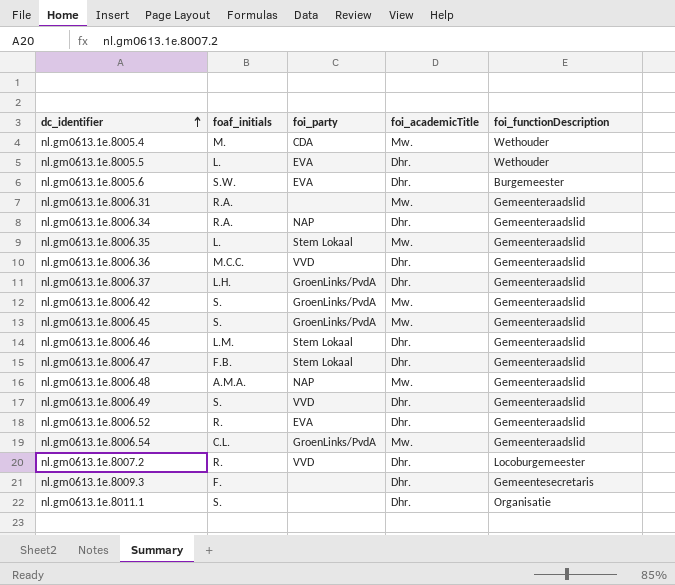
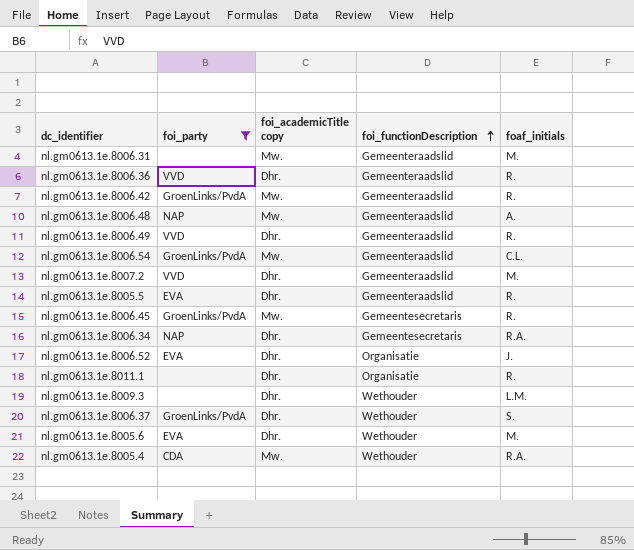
filter: none -> foi_party != Stem Lokaal
row order: dc_identifier ascending -> foi_functionDescription ascending
column name: foi_academicTitle -> foi_academicTitle copy
column foaf_initials | position: 2 -> 5
nl.gm0613.1e.8006.31 | foaf_initials: R.A. -> M.
nl.gm0613.1e.8006.36 | foaf_initials: M.C.C. -> R.
nl.gm0613.1e.8006.42 | foaf_initials: S. -> R.
nl.gm0613.1e.8006.48 | foaf_initials: A.M.A. -> A.
nl.gm0613.1e.8006.49 | foaf_initials: S. -> R.
nl.gm0613.1e.8007.2 | foi_functionDescription: Locoburgemeester -> Gemeenteraadslid
nl.gm0613.1e.8007.2 | foaf_initials: R. -> M.
nl.gm0613.1e.8005.5 | foi_functionDescription: Wethouder -> Gemeenteraadslid
nl.gm0613.1e.8005.5 | foaf_initials: L. -> R.
nl.gm0613.1e.8006.45 | foi_functionDescription: Gemeenteraadslid -> Gemeentesecretaris
nl.gm0613.1e.8006.45 | foaf_initials: S. -> R.
nl.gm0613.1e.8006.34 | foi_functionDescription: Gemeenteraadslid -> Gemeentesecretaris
nl.gm0613.1e.8006.52 | foi_functionDescription: Gemeenteraadslid -> Organisatie
nl.gm0613.1e.8006.52 | foaf_initials: R. -> J.
nl.gm0613.1e.8011.1 | foaf_initials: S. -> R.
nl.gm0613.1e.8009.3 | foi_functionDescription: Gemeentesecretaris -> Wethouder
nl.gm0613.1e.8009.3 | foaf_initials: F. -> L.M.
nl.gm0613.1e.8006.37 | foi_functionDescription: Gemeenteraadslid -> Wethouder
nl.gm0613.1e.8006.37 | foaf_initials: L.H. -> S.
nl.gm0613.1e.8005.6 | foi_functionDescription: Burgemeester -> Wethouder
nl.gm0613.1e.8005.6 | foaf_initials: S.W. -> M.
nl.gm0613.1e.8005.4 | foaf_initials: M. -> R.A.

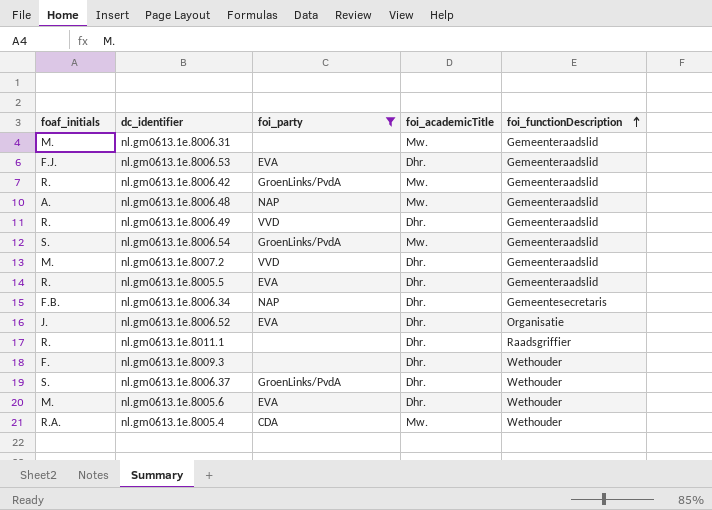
column foaf_initials | position: 5 -> 1
column name: foi_academicTitle copy -> foi_academicTitle
row nl.gm0613.1e.8006.36: VVD | Dhr. | Gemeenteraadslid | R. -> none
row nl.gm0613.1e.8006.45: GroenLinks/PvdA | Mw. | Gemeentesecretaris | R. -> none
row nl.gm0613.1e.8006.53: none -> F.J. | EVA | Dhr. | Gemeenteraadslid
nl.gm0613.1e.8006.54 | foaf_initials: C.L. -> S.
nl.gm0613.1e.8006.34 | foaf_initials: R.A. -> F.B.
nl.gm0613.1e.8011.1 | foi_functionDescription: Organisatie -> Raadsgriffier
nl.gm0613.1e.8009.3 | foaf_initials: L.M. -> F.

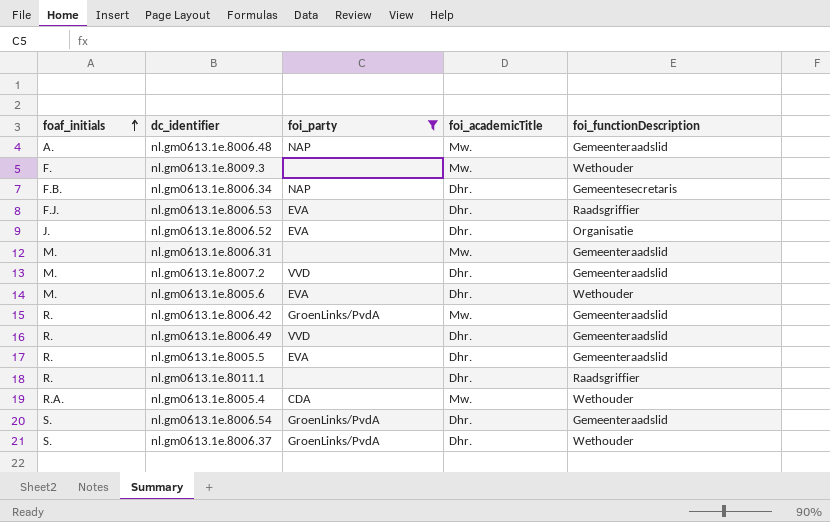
row order: foi_functionDescription ascending -> foaf_initials ascending
nl.gm0613.1e.8009.3 | foi_academicTitle: Dhr. -> Mw.
nl.gm0613.1e.8006.53 | foi_functionDescription: Gemeenteraadslid -> Raadsgriffier
nl.gm0613.1e.8006.54 | foi_academicTitle: Mw. -> Dhr.

